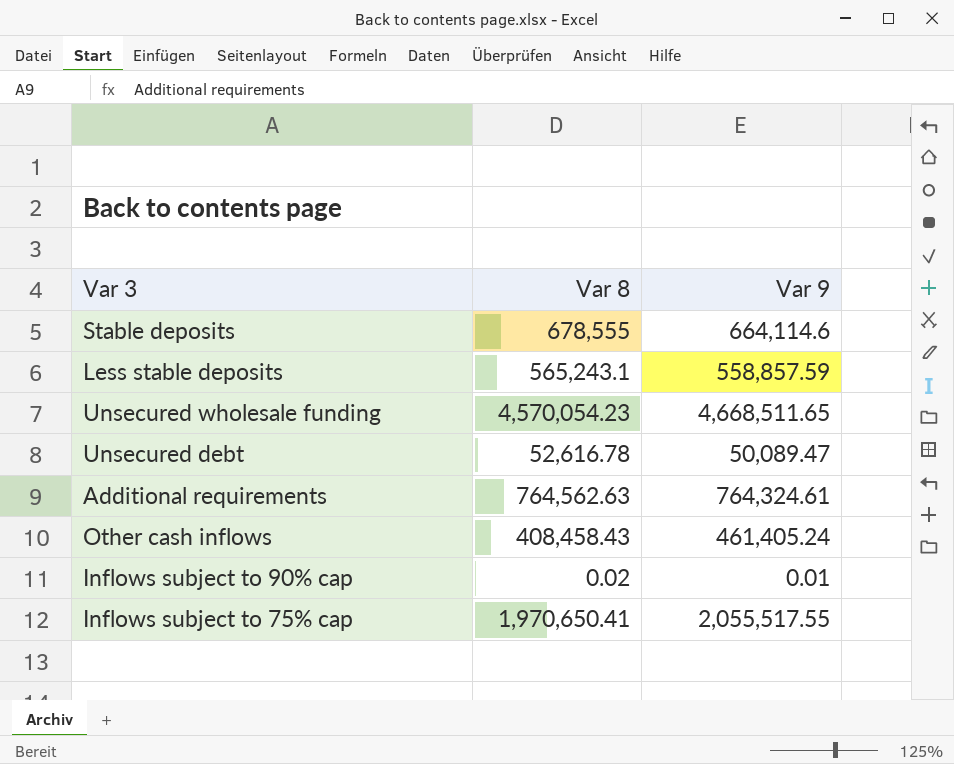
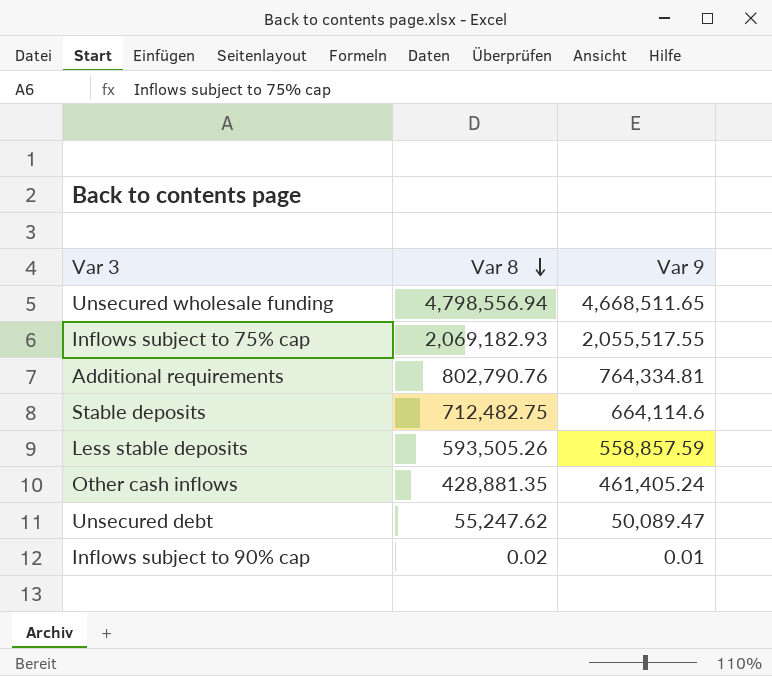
row order: none -> Var 8 descending
Unsecured wholesale funding | Var 8: 4,570,054.23 -> 4,798,556.94
Inflows subject to 75% cap | Var 8: 1,970,650.41 -> 2,069,182.93
Additional requirements | Var 8: 764,562.63 -> 802,790.76
Additional requirements | Var 9: 764,324.61 -> 764,334.81
Stable deposits | Var 8: 678,555 -> 712,482.75
Less stable deposits | Var 8: 565,243.1 -> 593,505.26
Other cash inflows | Var 8: 408,458.43 -> 428,881.35
Unsecured debt | Var 8: 52,616.78 -> 55,247.62

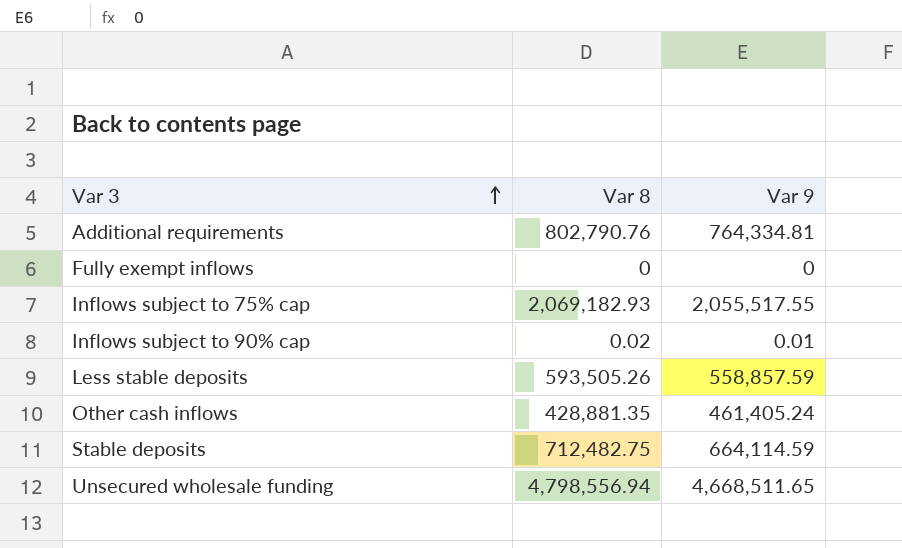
row order: Var 8 descending -> Var 3 ascending
row Unsecured debt: 55,247.62 | 50,089.47 -> none
row Fully exempt inflows: none -> 0 | 0
Stable deposits | Var 9: 664,114.6 -> 664,114.59

